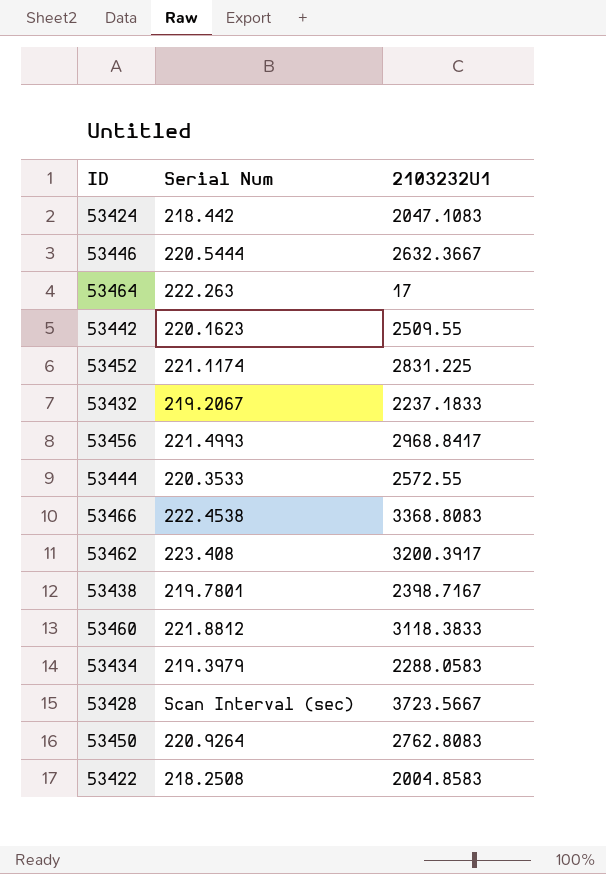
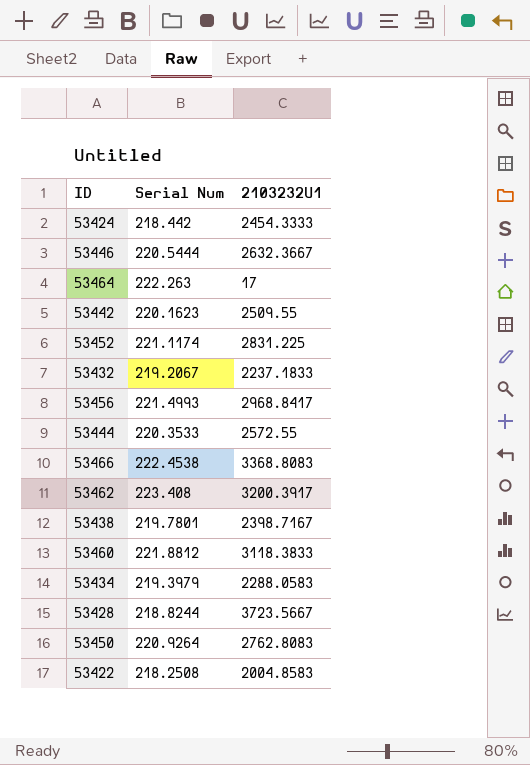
53424 | 2103232U1: 2047.1083 -> 2454.3333
53428 | Serial Num: Scan Interval (sec) -> 218.8244

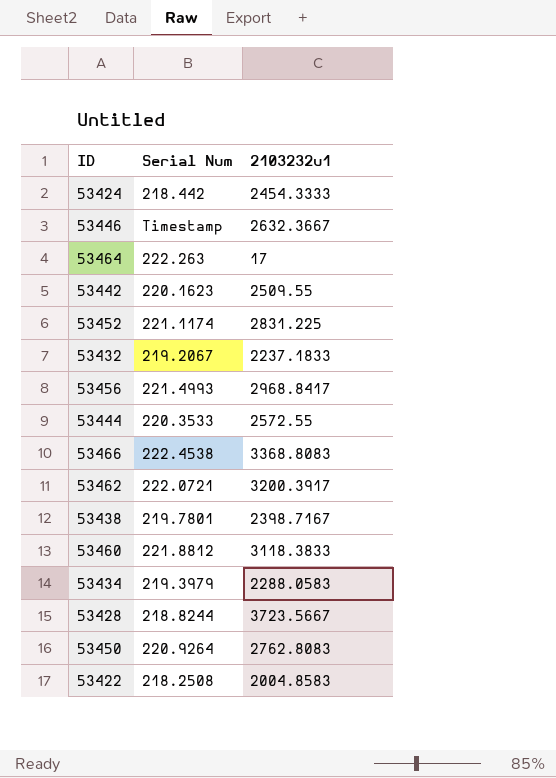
column name: 2103232U1 -> 2103232u1
53446 | Serial Num: 220.5444 -> Timestamp
53462 | Serial Num: 223.408 -> 222.0721

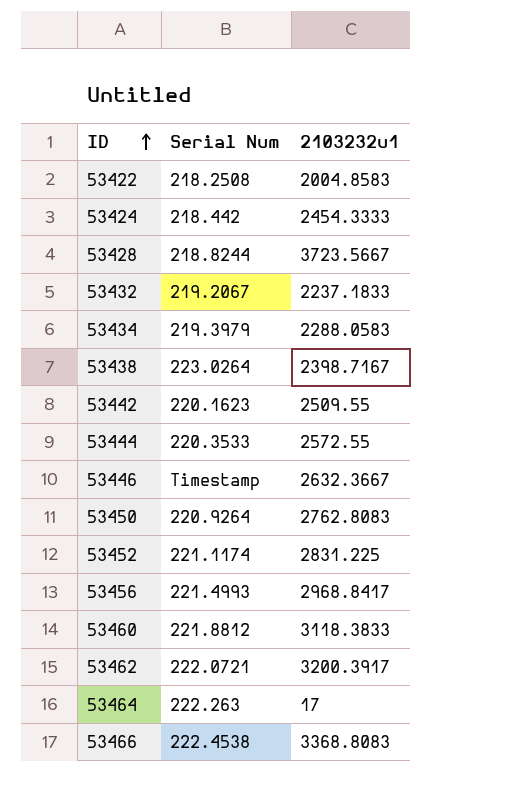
row order: none -> ID ascending
53438 | Serial Num: 219.7801 -> 223.0264

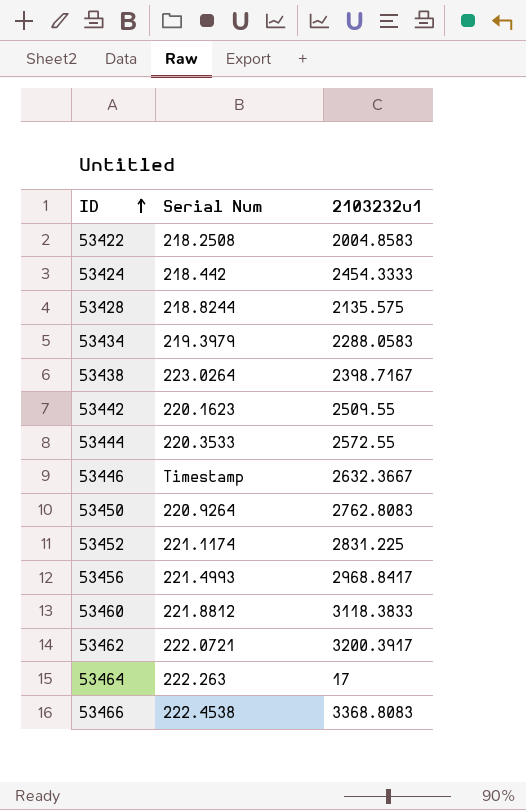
row 53432: 219.2067 | 2237.1833 -> none
53428 | 2103232u1: 3723.5667 -> 2135.575

